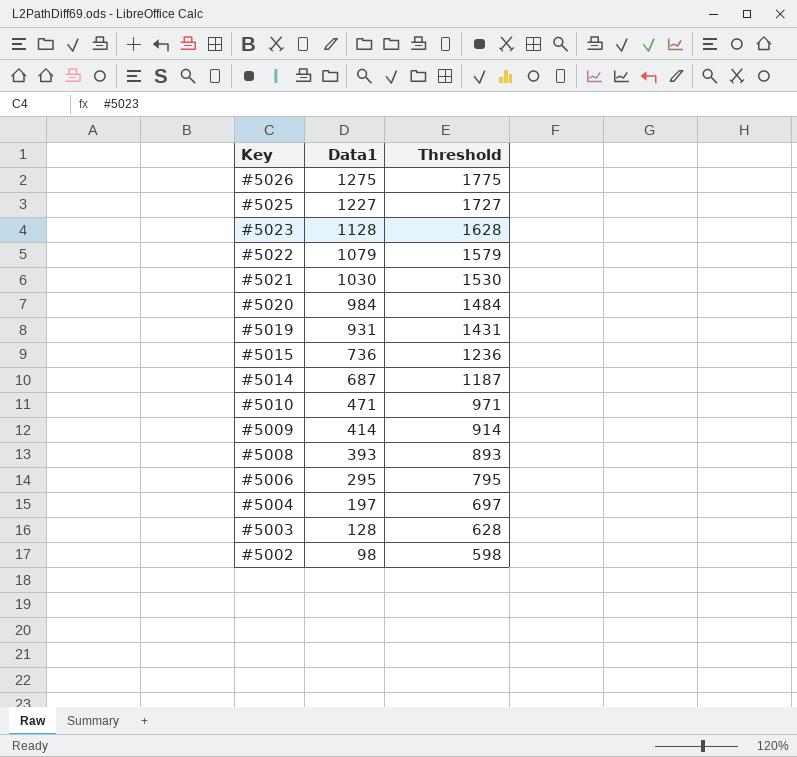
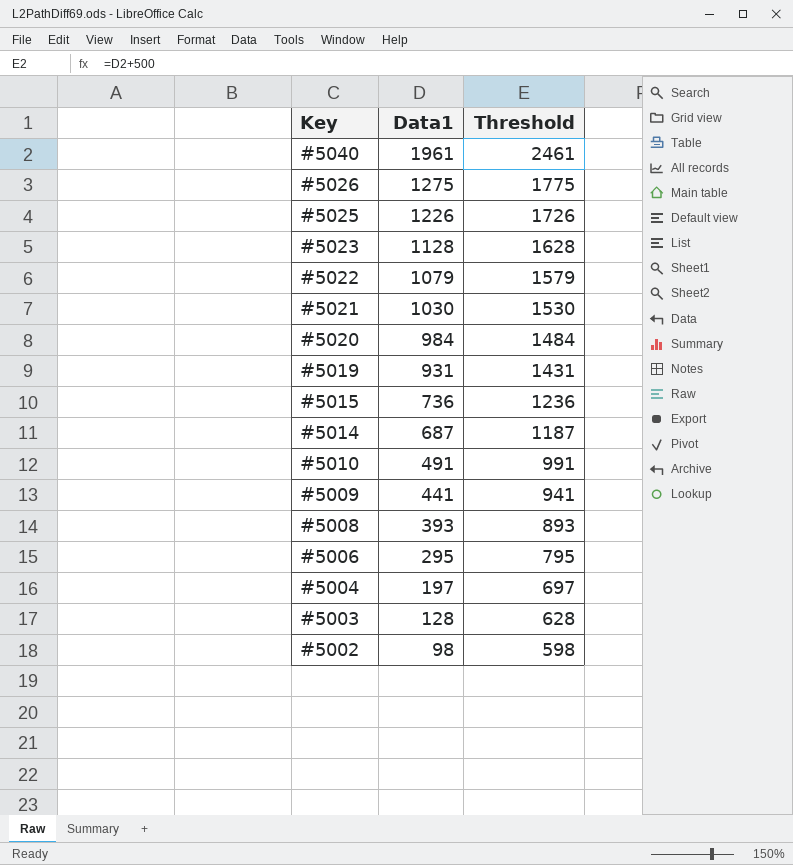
row #5040: none -> 1961 | 2461
#5025 | Data1: 1227 -> 1226
#5025 | Threshold: 1727 -> 1726
#5010 | Data1: 471 -> 491
#5010 | Threshold: 971 -> 991
#5009 | Data1: 414 -> 441
#5009 | Threshold: 914 -> 941

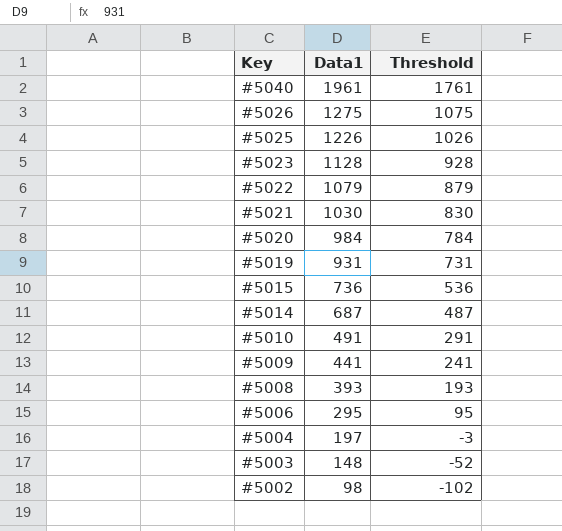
column Threshold | formula: [Data1] + 500 -> [Data1] - 200
#5003 | Data1: 128 -> 148

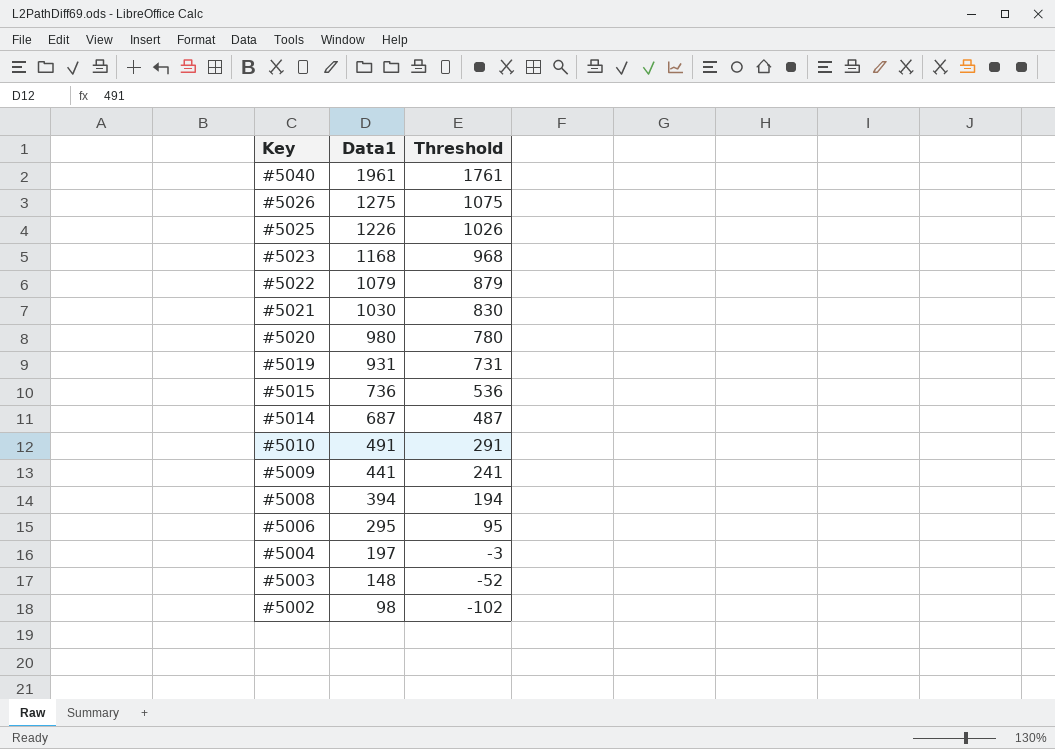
#5023 | Data1: 1128 -> 1168
#5023 | Threshold: 928 -> 968
#5020 | Data1: 984 -> 980
#5020 | Threshold: 784 -> 780
#5008 | Data1: 393 -> 394
#5008 | Threshold: 193 -> 194

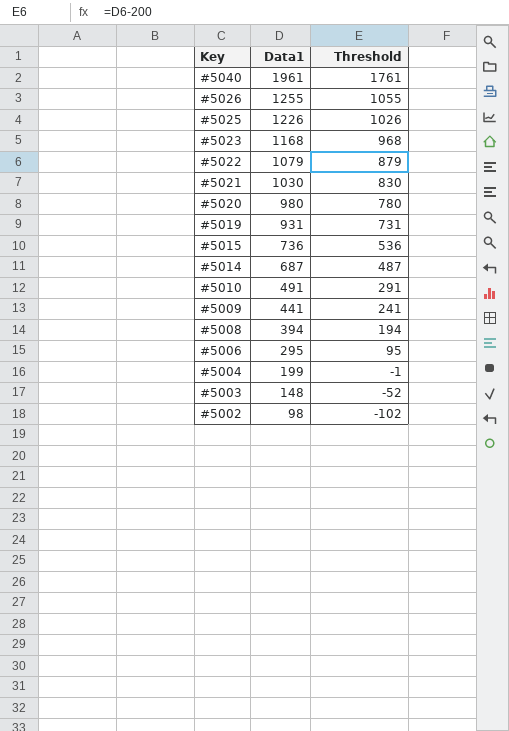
#5026 | Data1: 1275 -> 1255
#5026 | Threshold: 1075 -> 1055
#5004 | Data1: 197 -> 199
#5004 | Threshold: -3 -> -1

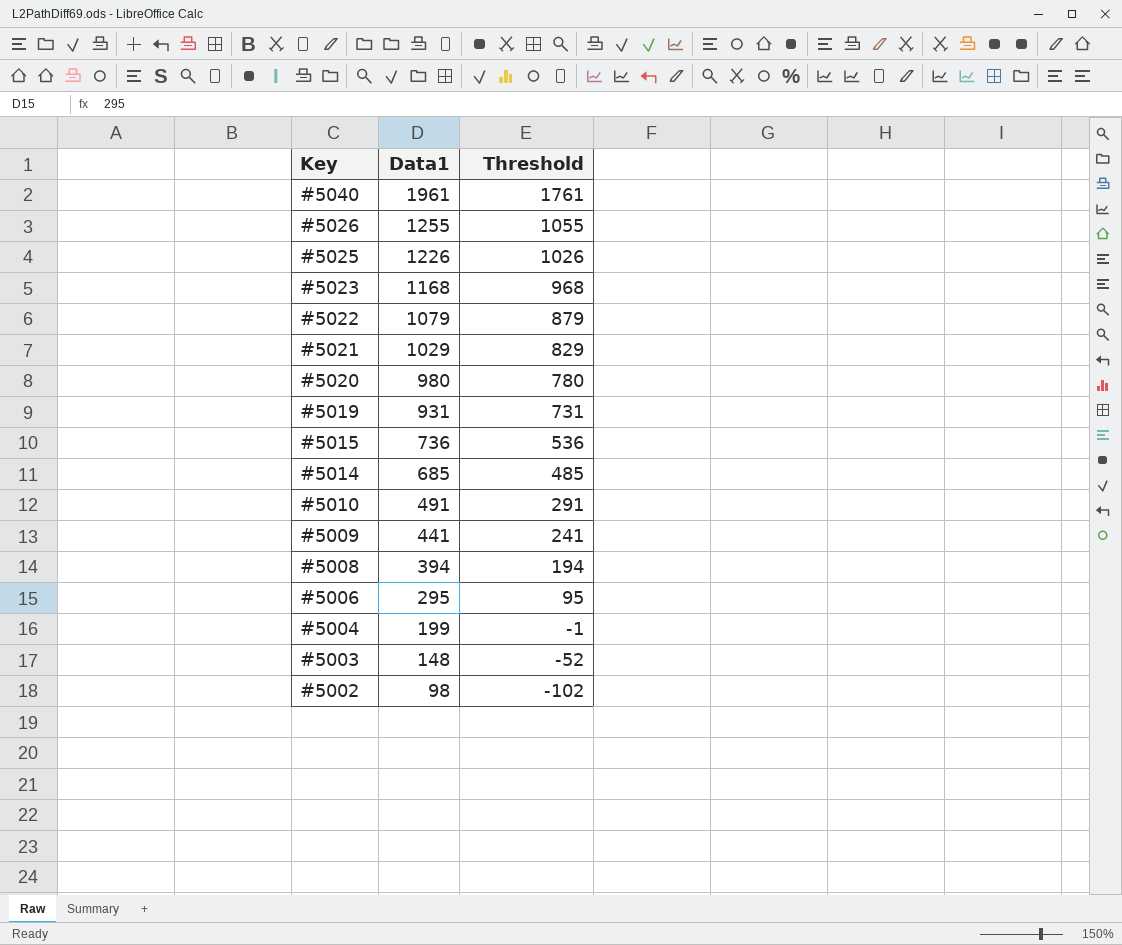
#5021 | Data1: 1030 -> 1029
#5021 | Threshold: 830 -> 829
#5014 | Data1: 687 -> 685
#5014 | Threshold: 487 -> 485

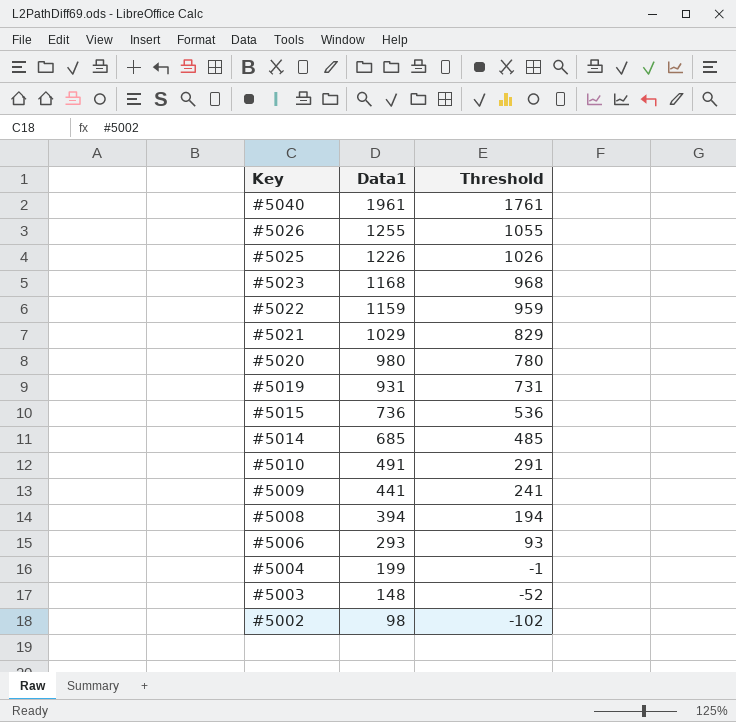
#5022 | Data1: 1079 -> 1159
#5022 | Threshold: 879 -> 959
#5006 | Data1: 295 -> 293
#5006 | Threshold: 95 -> 93

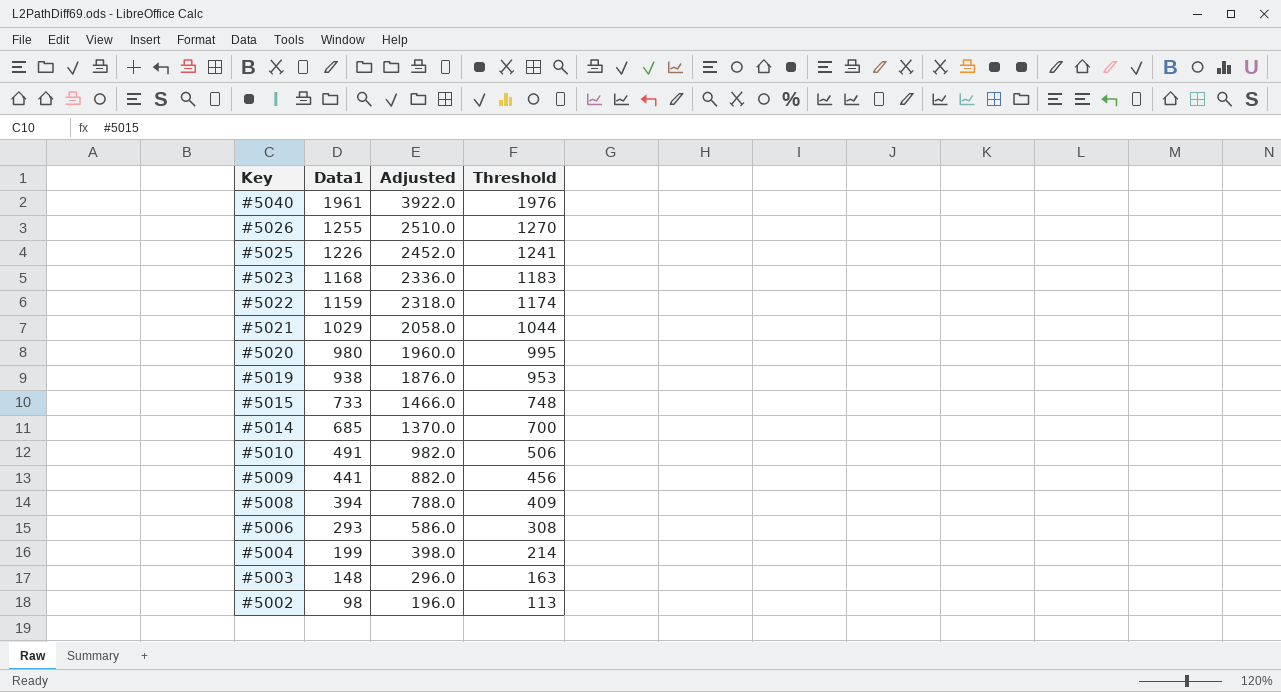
column Adjusted | formula: none -> [Data1] * 2
column Threshold | formula: [Data1] - 200 -> [Data1] + 15
#5019 | Data1: 931 -> 938
#5015 | Data1: 736 -> 733

